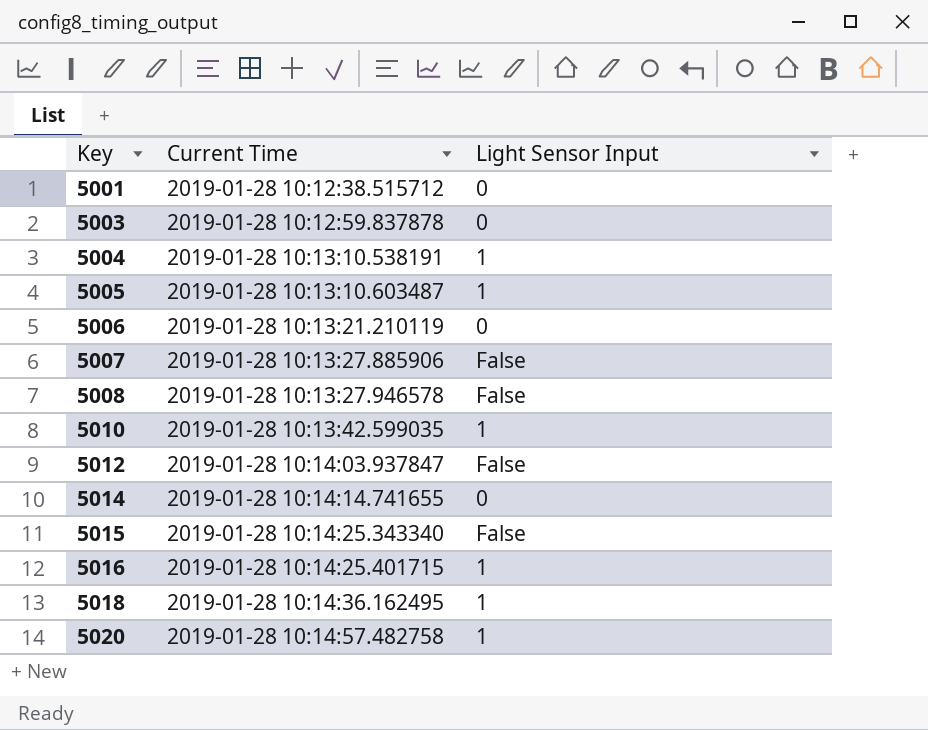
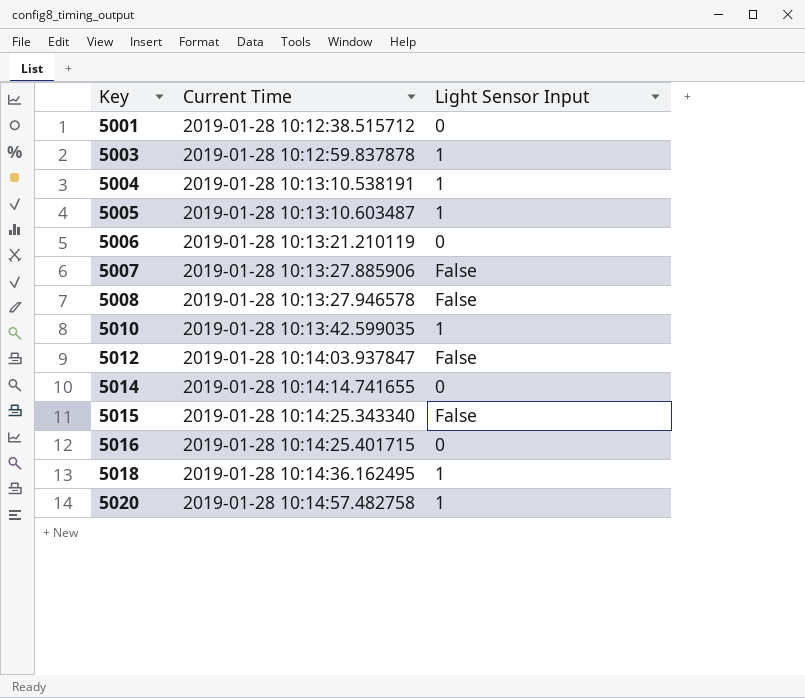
5003 | Light Sensor Input: 0 -> 1
5016 | Light Sensor Input: 1 -> 0

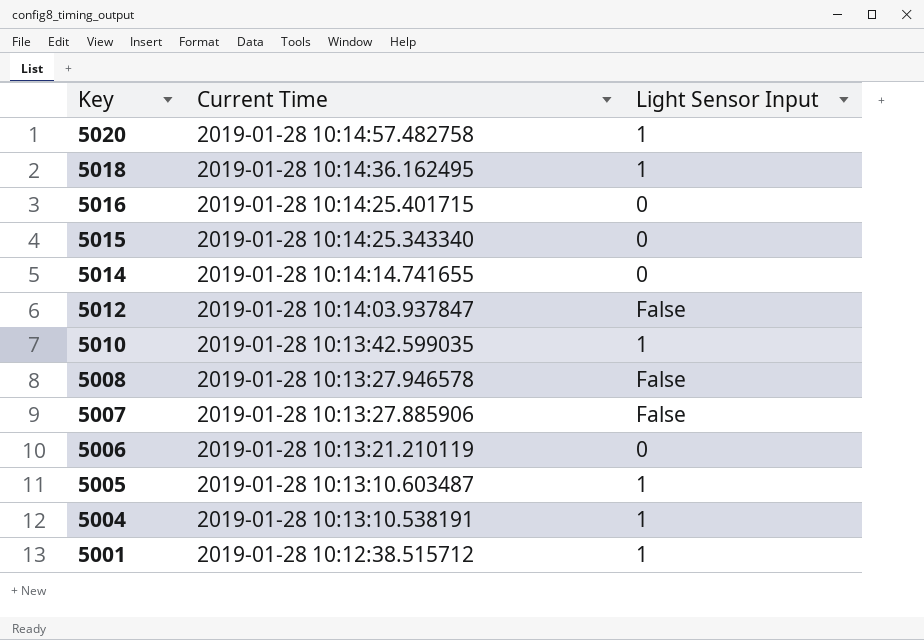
row order: Key ascending -> Key descending
row 5003: 2019-01-28 10:12:59.837878 | 1 -> none
5015 | Light Sensor Input: False -> 0
5001 | Light Sensor Input: 0 -> 1

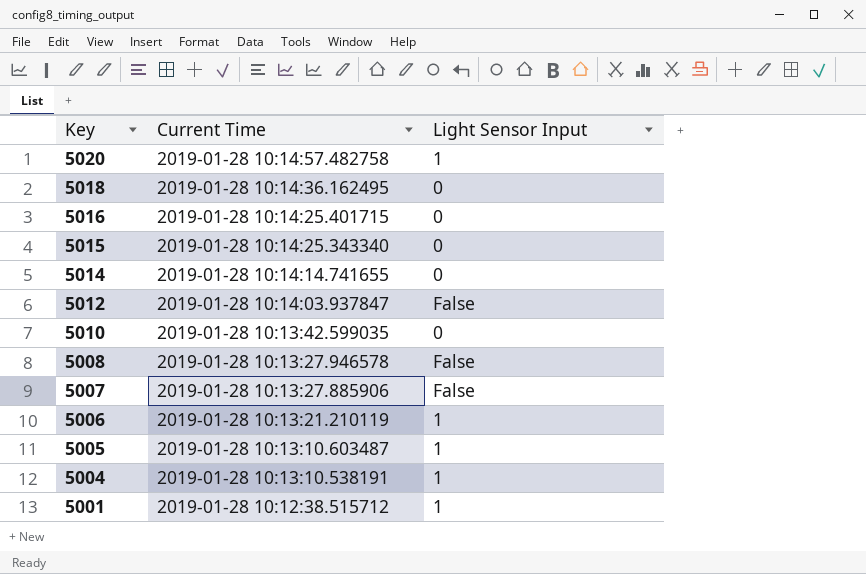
5018 | Light Sensor Input: 1 -> 0
5010 | Light Sensor Input: 1 -> 0
5006 | Light Sensor Input: 0 -> 1

